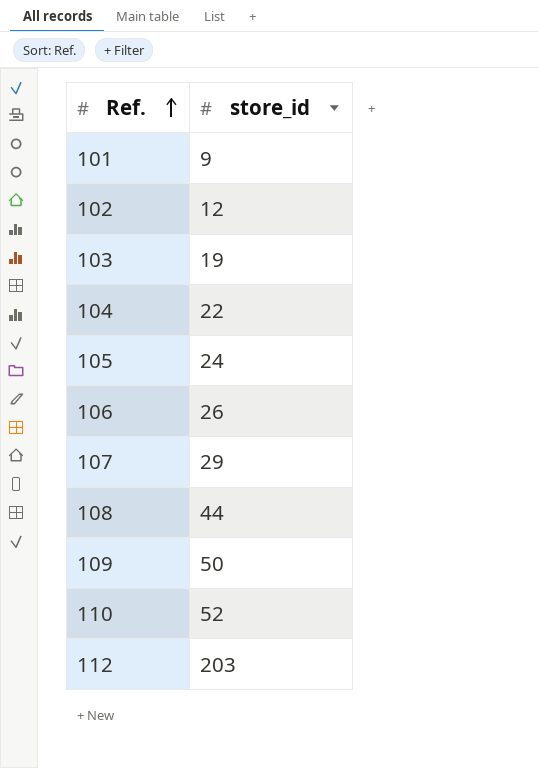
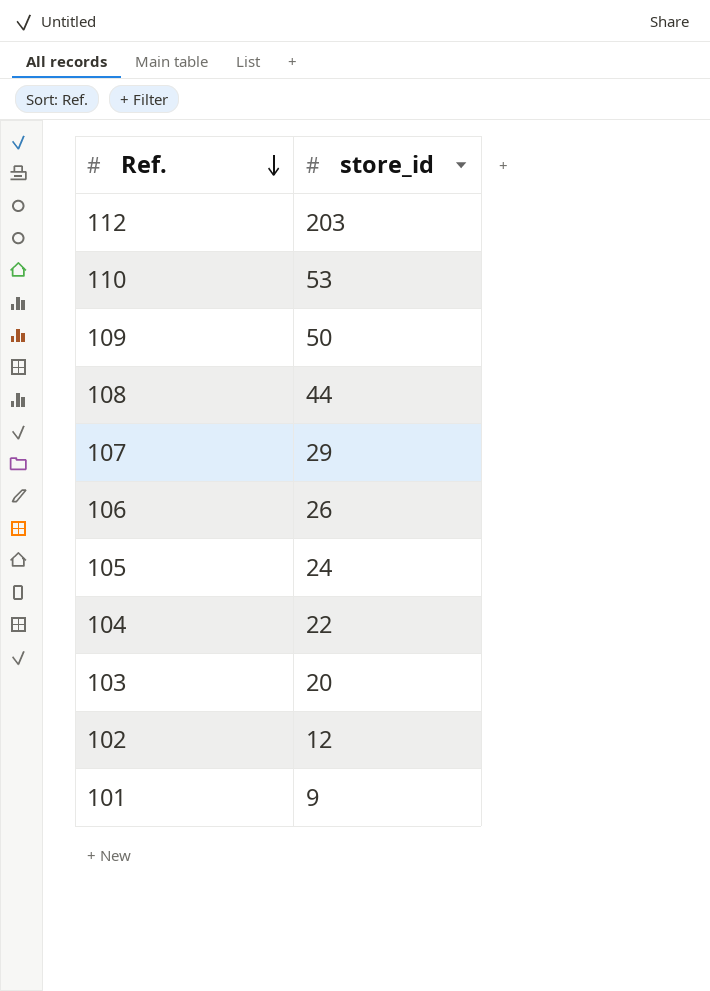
row order: Ref. ascending -> Ref. descending
110 | store_id: 52 -> 53
103 | store_id: 19 -> 20

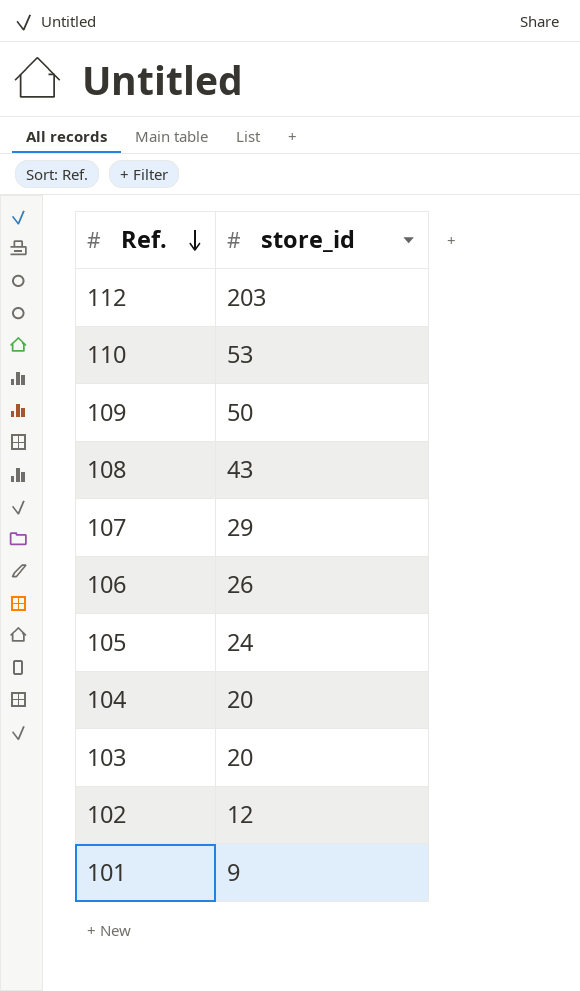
108 | store_id: 44 -> 43
104 | store_id: 22 -> 20

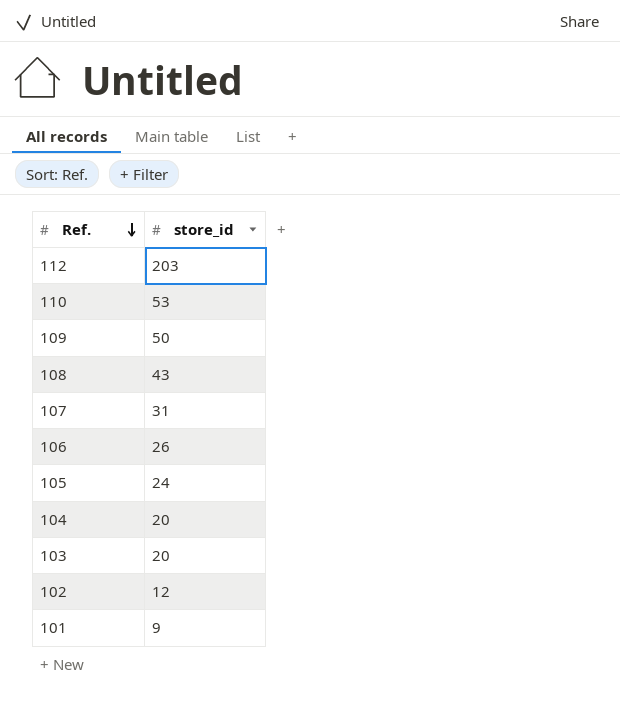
107 | store_id: 29 -> 31

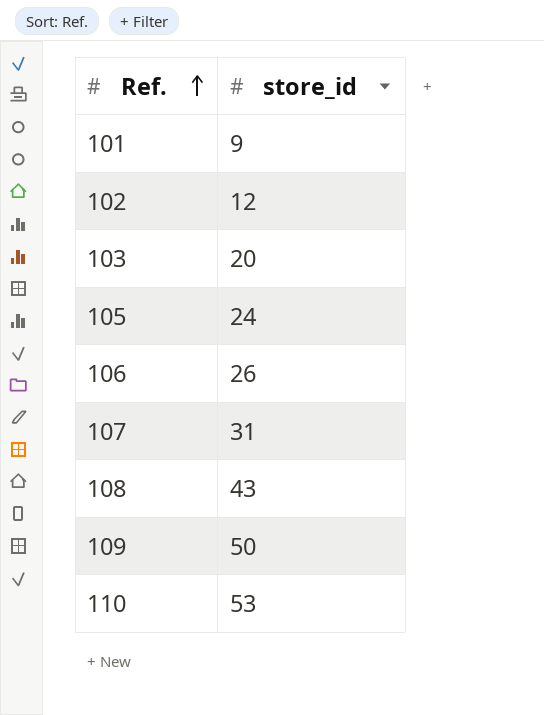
row order: Ref. descending -> Ref. ascending
row 112: 203 -> none
row 104: 20 -> none

